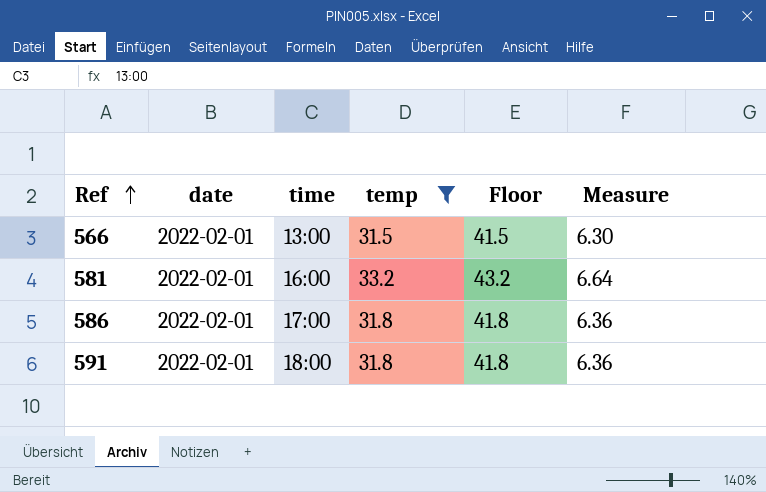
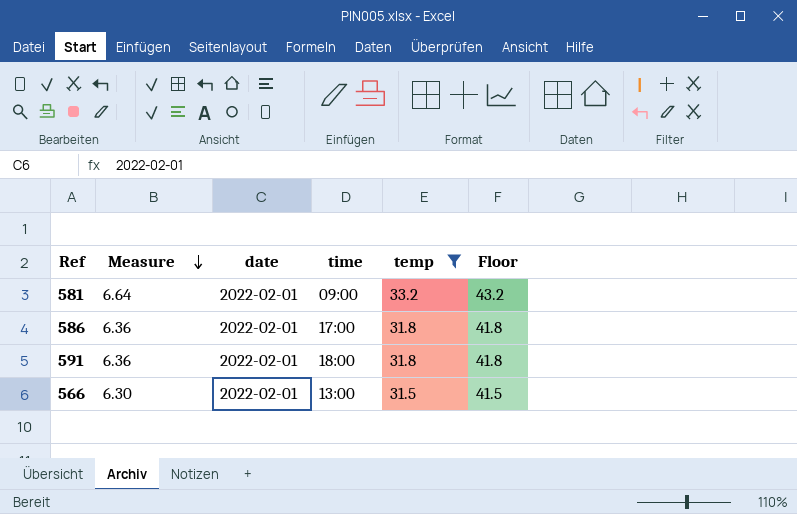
row order: Ref ascending -> Measure descending
column Measure | position: 6 -> 2
581 | time: 16:00 -> 09:00

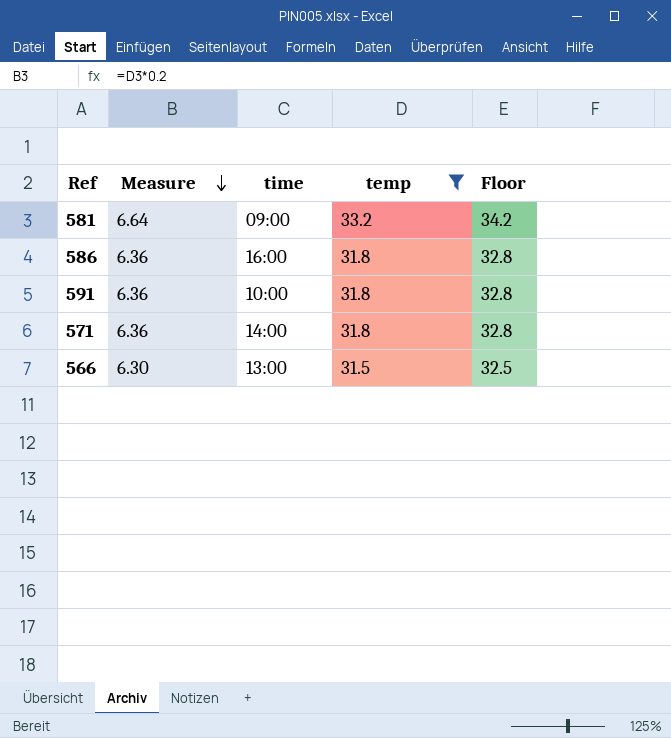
column date | position: 3 -> none
column Floor | formula: [temp] + 10 -> [temp] + 1
586 | time: 17:00 -> 16:00
591 | time: 18:00 -> 10:00
row 571: none -> 6.36 | 14:00 | 31.8 | 32.8

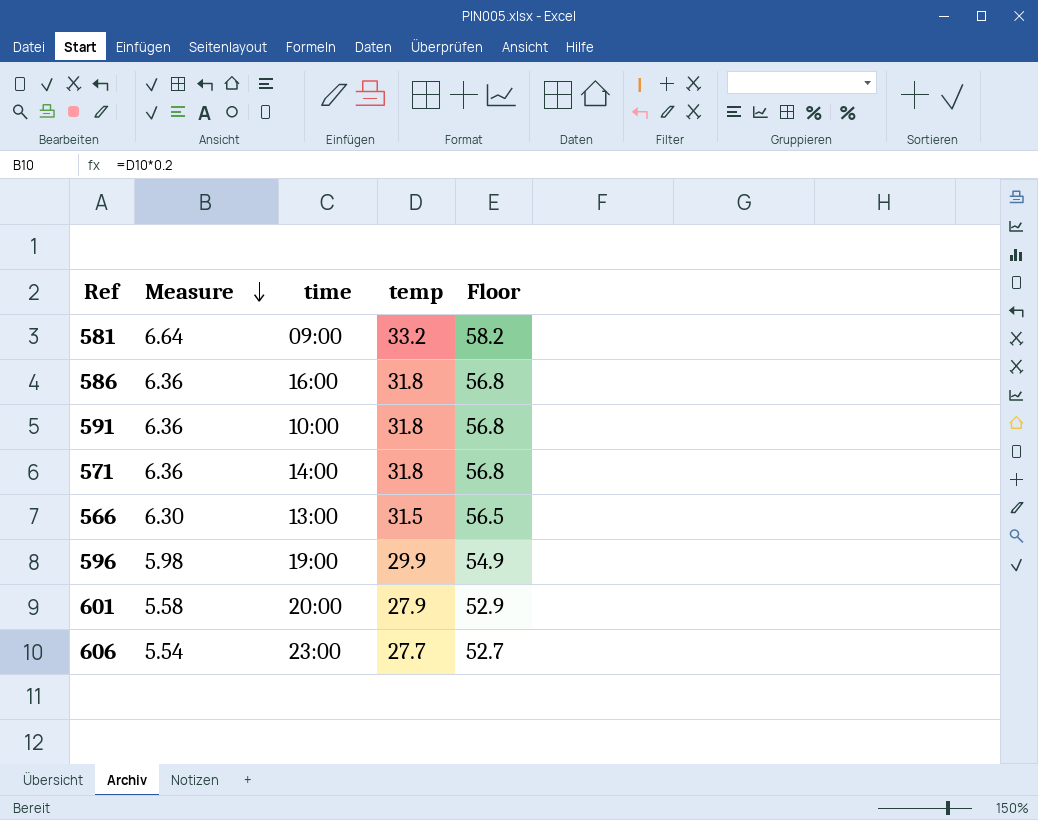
filter: temp >= 31.5 -> none
column Floor | formula: [temp] + 1 -> [temp] + 25

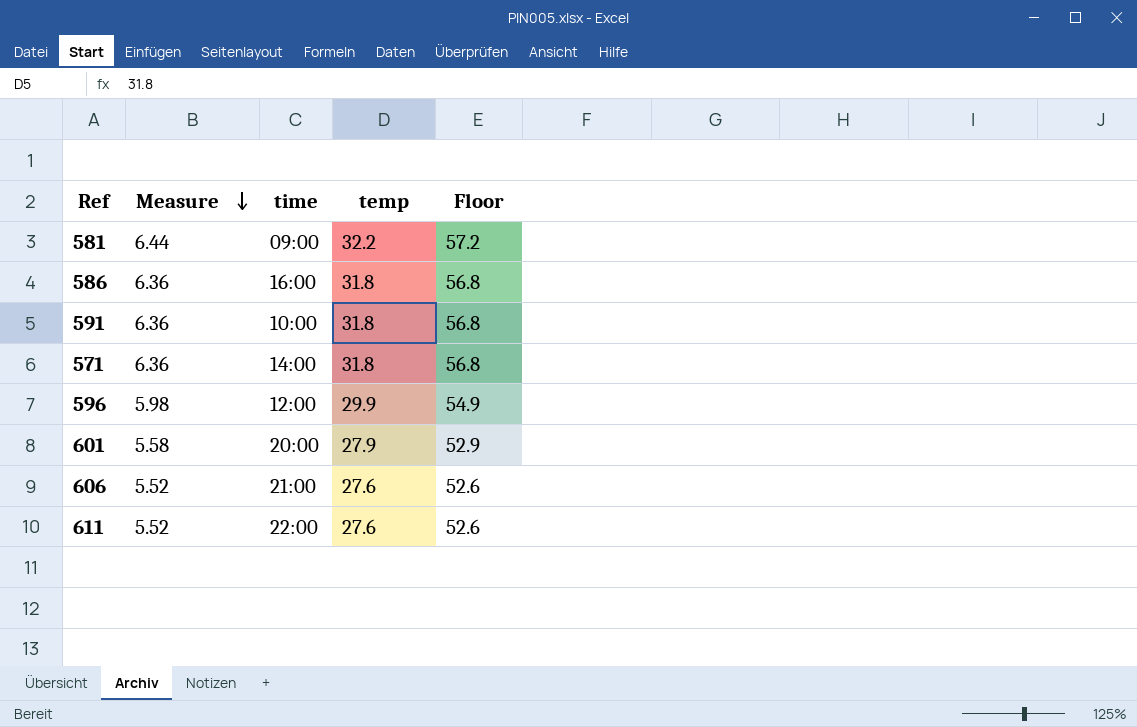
row 566: 6.30 | 13:00 | 31.5 | 56.5 -> none
581 | Measure: 6.64 -> 6.44
581 | temp: 33.2 -> 32.2
581 | Floor: 58.2 -> 57.2
596 | time: 19:00 -> 12:00
606 | Measure: 5.54 -> 5.52
606 | time: 23:00 -> 21:00
606 | temp: 27.7 -> 27.6
606 | Floor: 52.7 -> 52.6
row 611: none -> 5.52 | 22:00 | 27.6 | 52.6

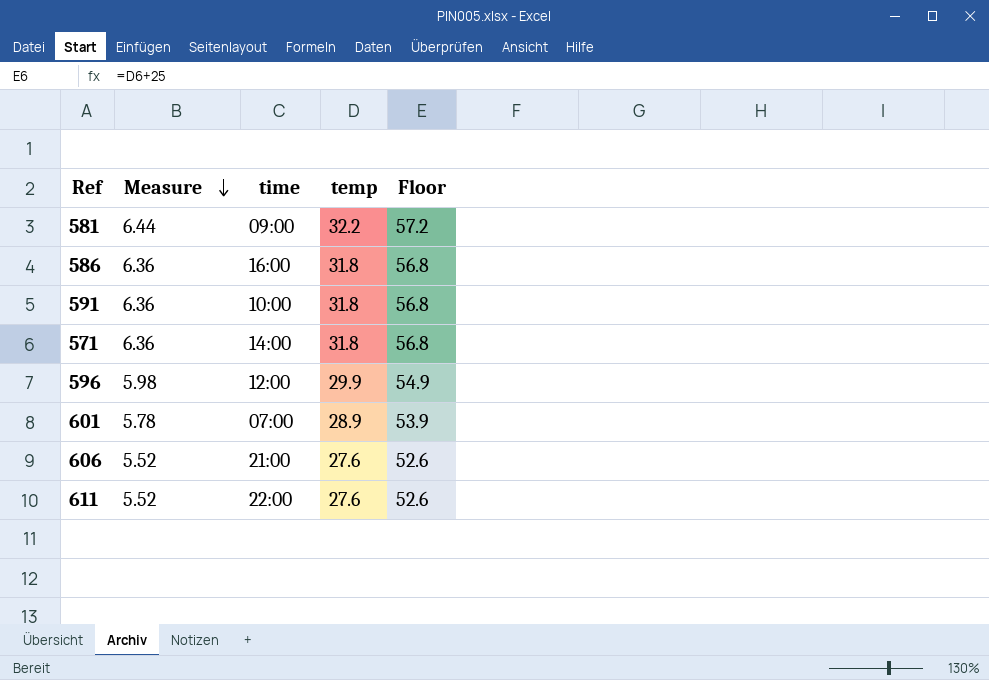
601 | Measure: 5.58 -> 5.78
601 | time: 20:00 -> 07:00
601 | temp: 27.9 -> 28.9
601 | Floor: 52.9 -> 53.9

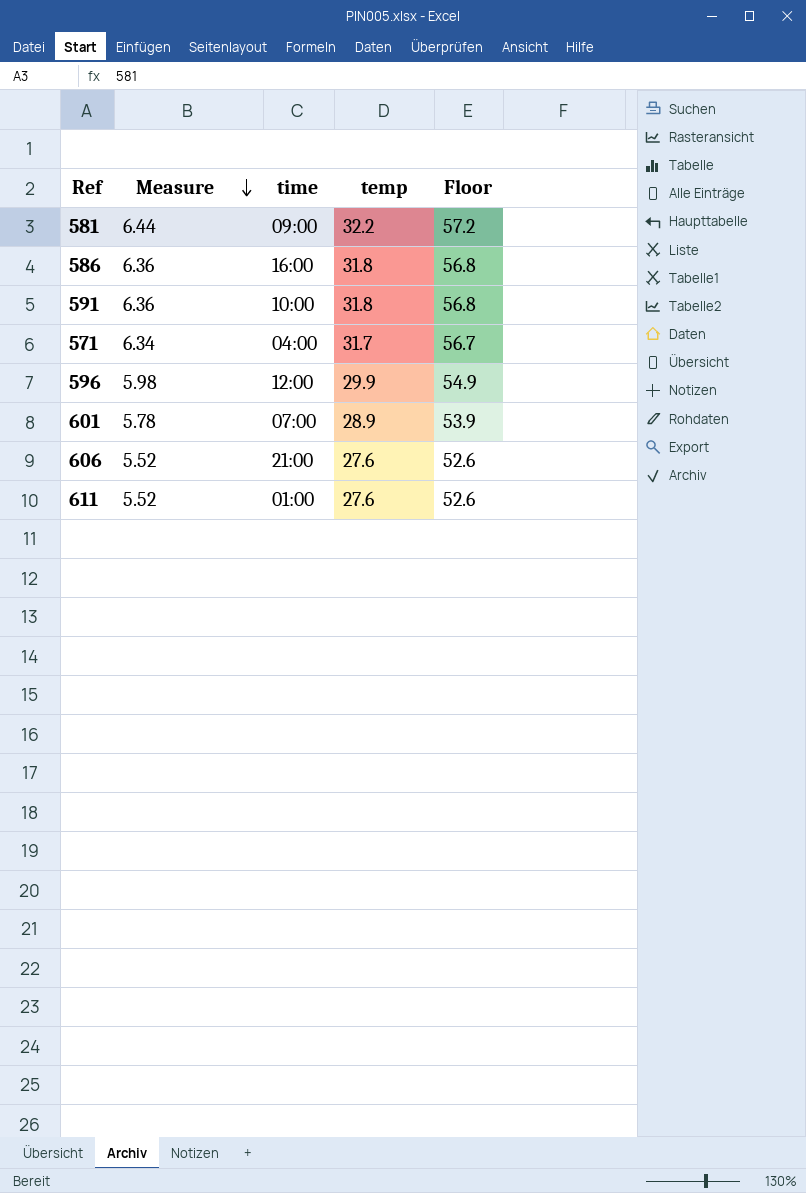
571 | Measure: 6.36 -> 6.34
571 | time: 14:00 -> 04:00
571 | temp: 31.8 -> 31.7
571 | Floor: 56.8 -> 56.7
611 | time: 22:00 -> 01:00

